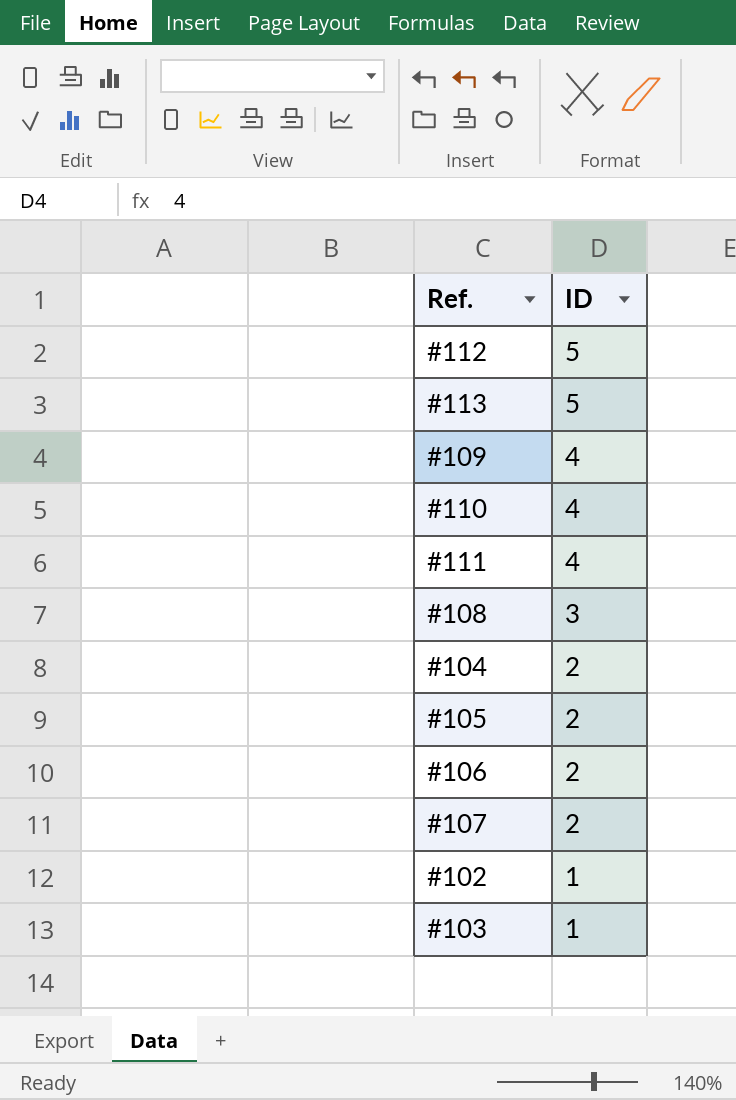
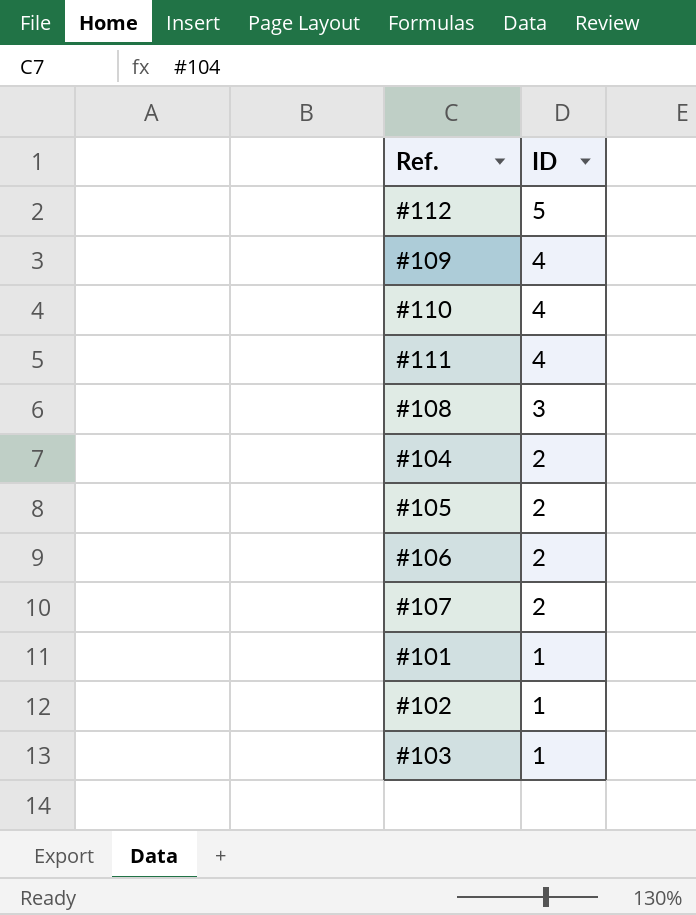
row #113: 5 -> none
row #101: none -> 1

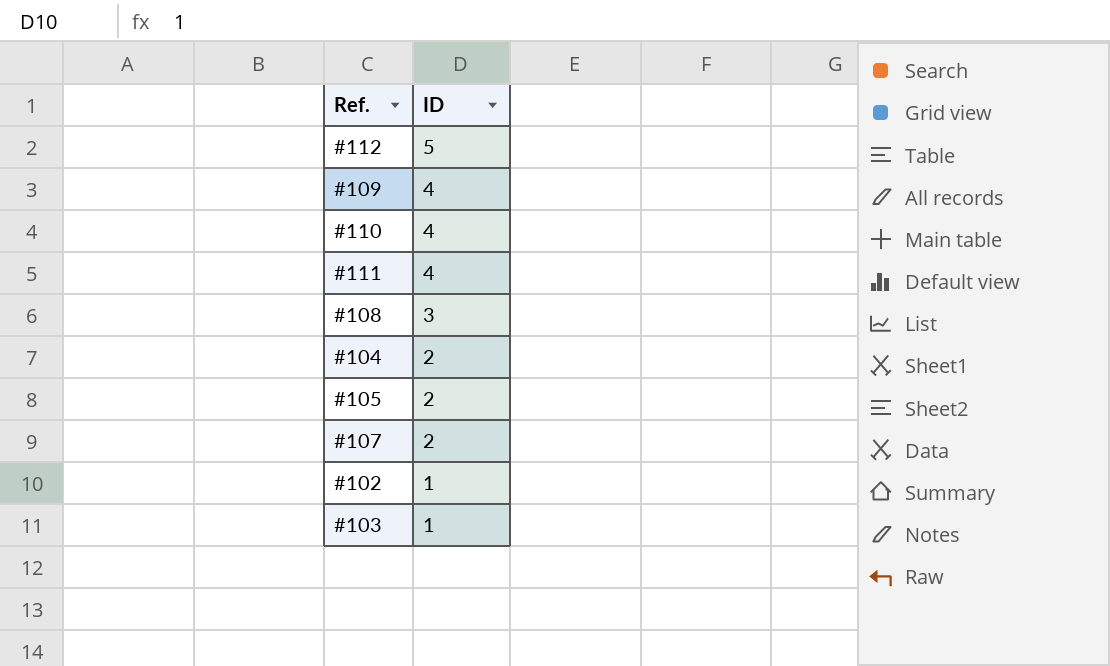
row #106: 2 -> none
row #101: 1 -> none

